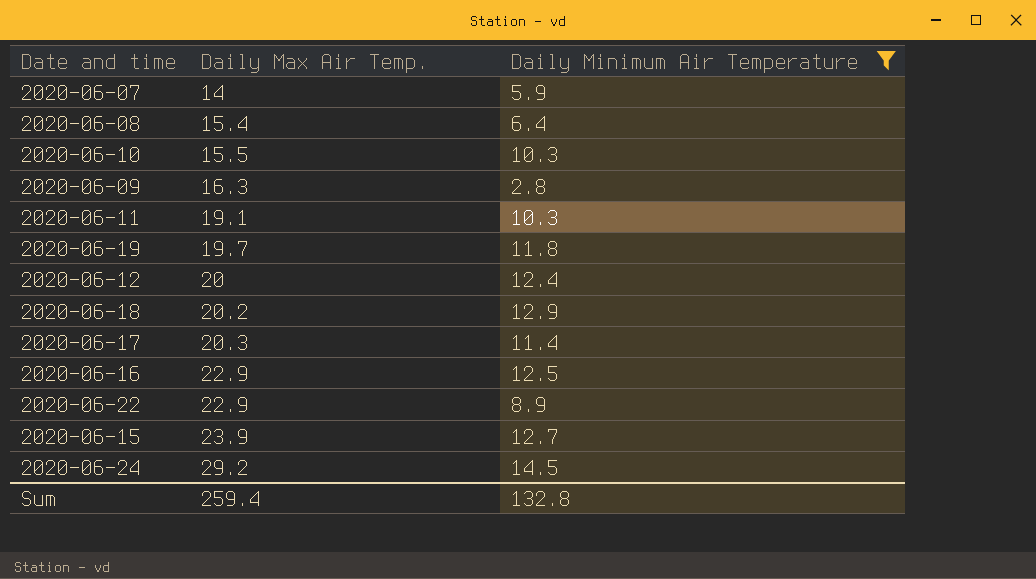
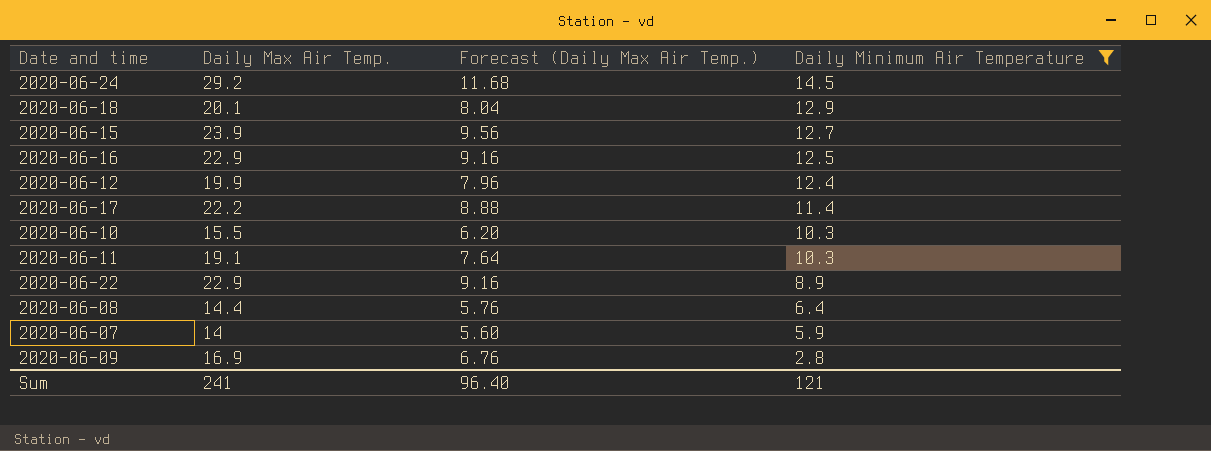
row order: Daily Max Air Temp. ascending -> Daily Minimum Air Temperature descending
column Forecast (Daily Max Air Temp.) | formula: none -> [Daily Max Air Temp.] * 0.4
row 2020-06-19: 19.7 | 11.8 -> none
2020-06-18 | Daily Max Air Temp.: 20.2 -> 20.1
2020-06-12 | Daily Max Air Temp.: 20 -> 19.9
2020-06-17 | Daily Max Air Temp.: 20.3 -> 22.2
2020-06-08 | Daily Max Air Temp.: 15.4 -> 14.4
2020-06-09 | Daily Max Air Temp.: 16.3 -> 16.9
Sum | Daily Max Air Temp.: 259.4 -> 241
Sum | Daily Minimum Air Temperature: 132.8 -> 121

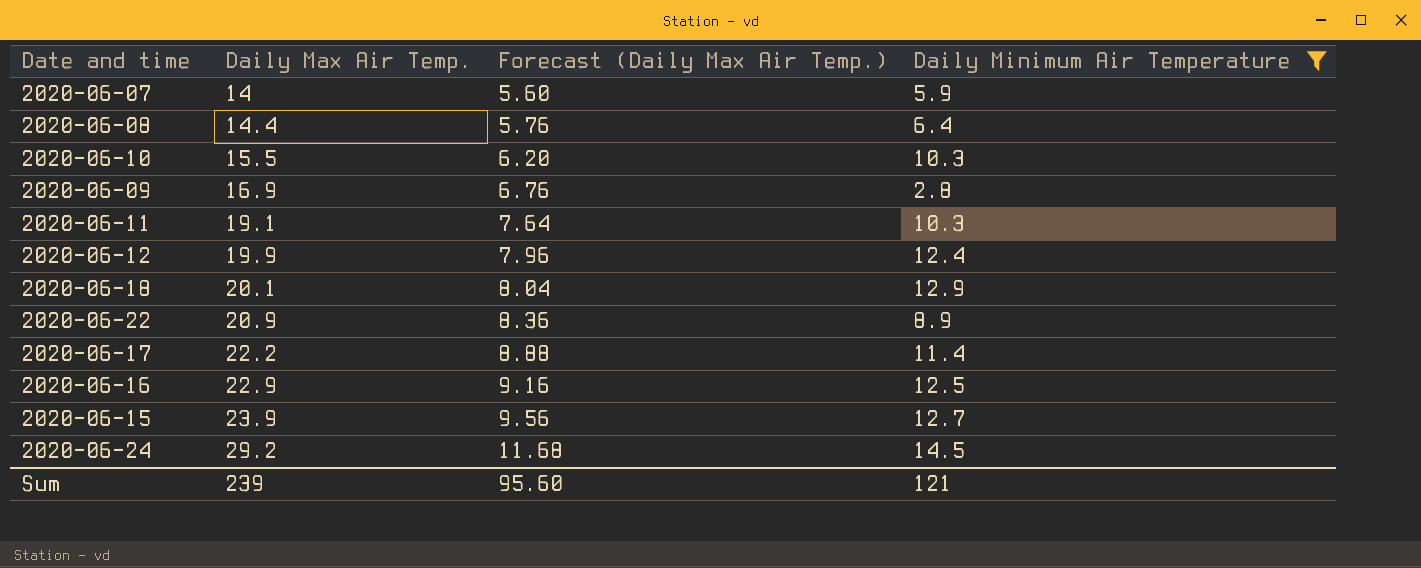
row order: Daily Minimum Air Temperature descending -> Daily Max Air Temp. ascending
2020-06-22 | Daily Max Air Temp.: 22.9 -> 20.9
2020-06-22 | Forecast (Daily Max Air Temp.): 9.16 -> 8.36
Sum | Daily Max Air Temp.: 241 -> 239
Sum | Forecast (Daily Max Air Temp.): 96.40 -> 95.60

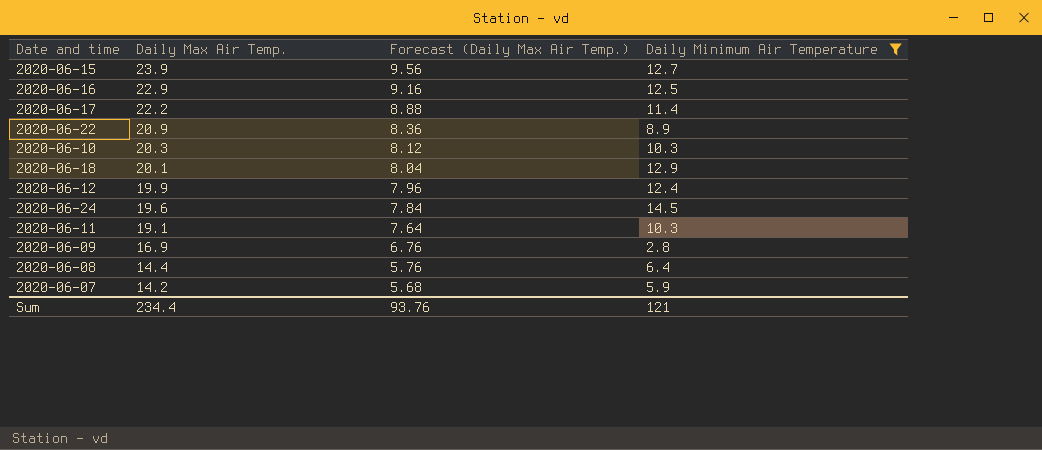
row order: Daily Max Air Temp. ascending -> Daily Max Air Temp. descending
2020-06-10 | Daily Max Air Temp.: 15.5 -> 20.3
2020-06-10 | Forecast (Daily Max Air Temp.): 6.20 -> 8.12
2020-06-24 | Daily Max Air Temp.: 29.2 -> 19.6
2020-06-24 | Forecast (Daily Max Air Temp.): 11.68 -> 7.84
2020-06-07 | Daily Max Air Temp.: 14 -> 14.2
2020-06-07 | Forecast (Daily Max Air Temp.): 5.60 -> 5.68
Sum | Daily Max Air Temp.: 239 -> 234.4
Sum | Forecast (Daily Max Air Temp.): 95.60 -> 93.76

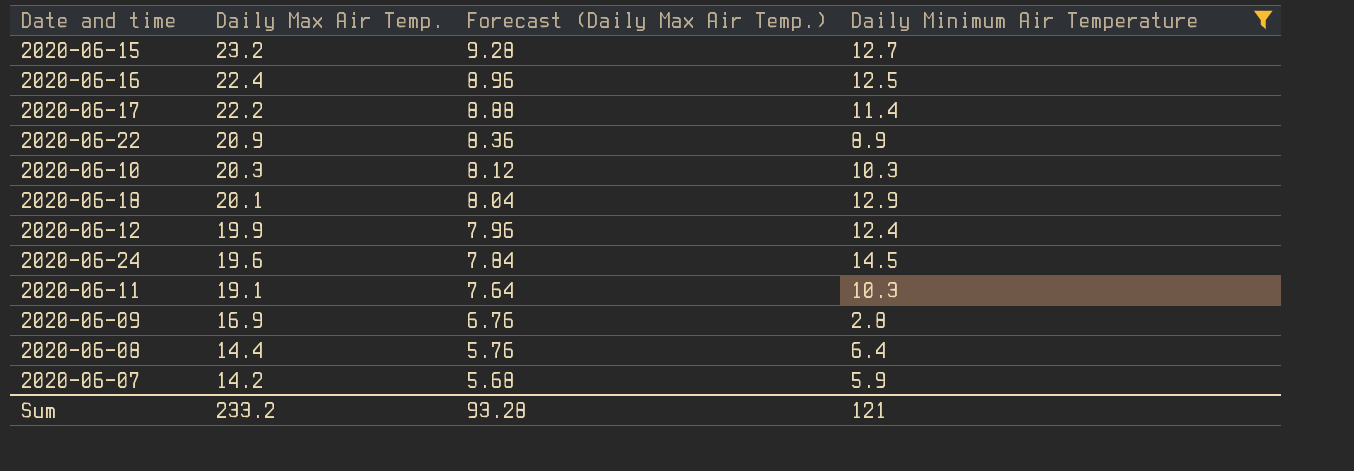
2020-06-15 | Daily Max Air Temp.: 23.9 -> 23.2
2020-06-15 | Forecast (Daily Max Air Temp.): 9.56 -> 9.28
2020-06-16 | Daily Max Air Temp.: 22.9 -> 22.4
2020-06-16 | Forecast (Daily Max Air Temp.): 9.16 -> 8.96
Sum | Daily Max Air Temp.: 234.4 -> 233.2
Sum | Forecast (Daily Max Air Temp.): 93.76 -> 93.28

